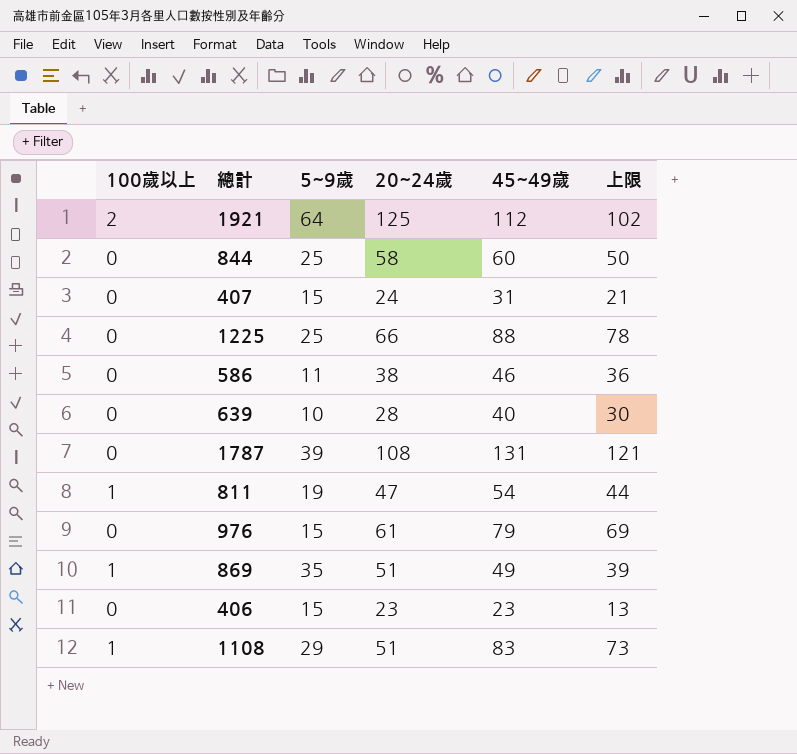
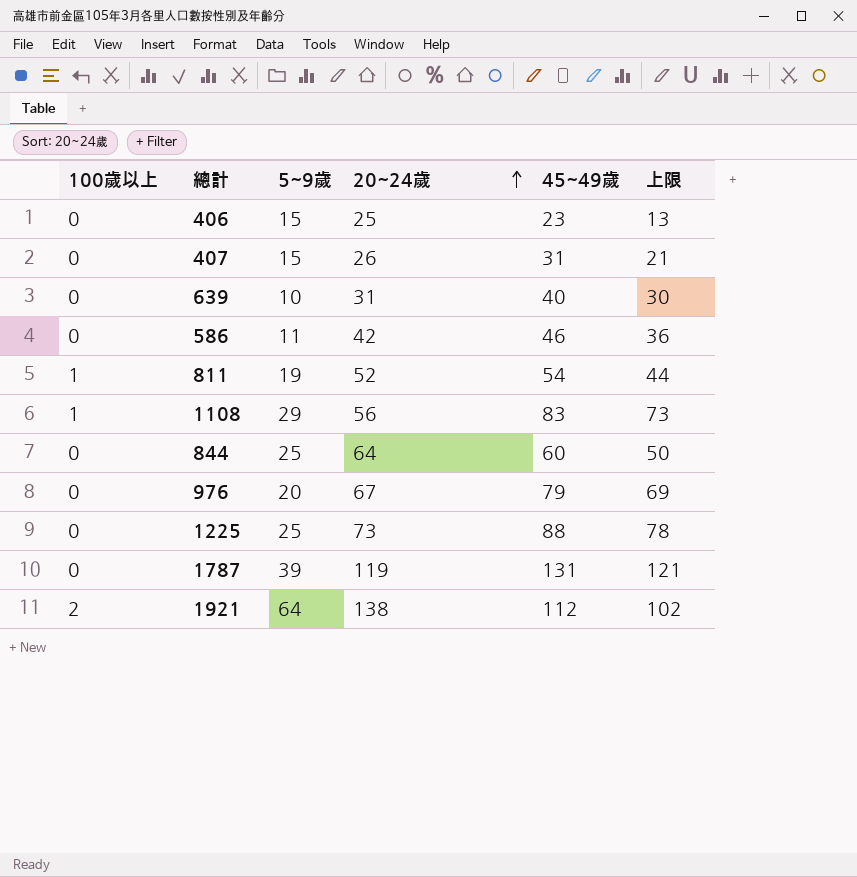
row order: none -> 20~24歲 ascending
row 869: 1 | 35 | 51 | 49 | 39 -> none
406 | 20~24歲: 23 -> 25
407 | 20~24歲: 24 -> 26
639 | 20~24歲: 28 -> 31
586 | 20~24歲: 38 -> 42
811 | 20~24歲: 47 -> 52
1108 | 20~24歲: 51 -> 56
844 | 20~24歲: 58 -> 64
976 | 5~9歲: 15 -> 20
976 | 20~24歲: 61 -> 67
1225 | 20~24歲: 66 -> 73
1787 | 20~24歲: 108 -> 119
1921 | 20~24歲: 125 -> 138

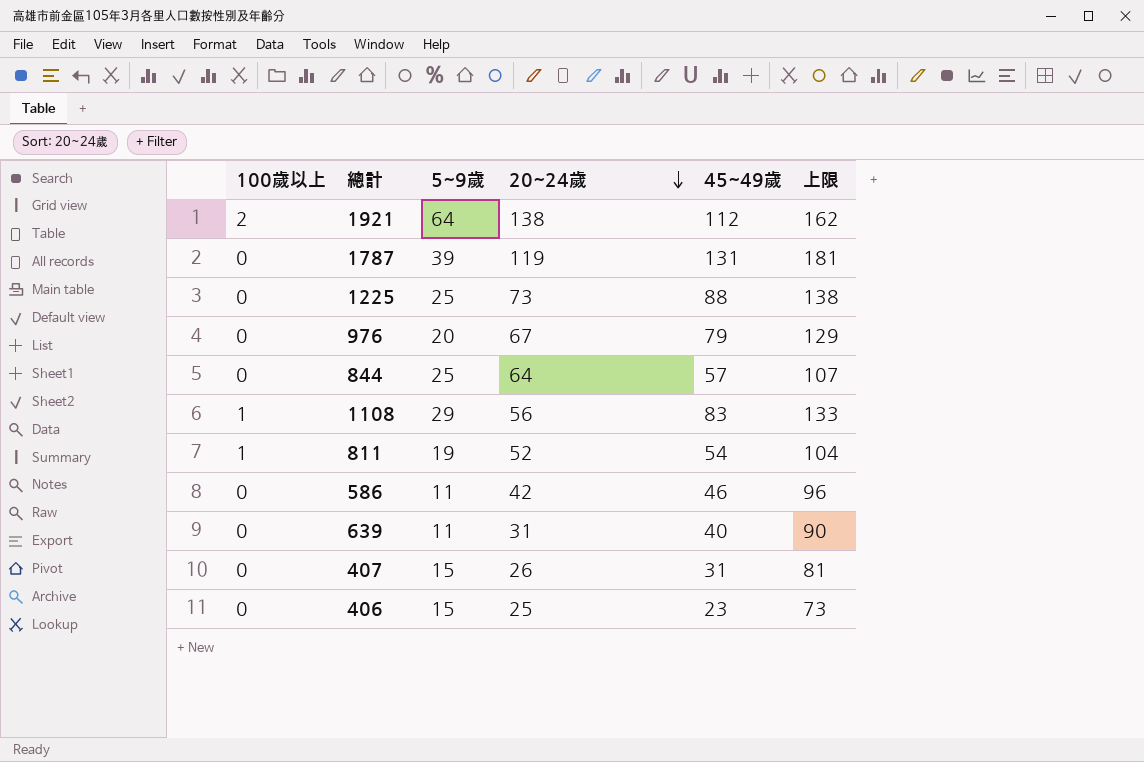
row order: 20~24歲 ascending -> 20~24歲 descending
column 上限 | formula: [45~49歲] - 10 -> [45~49歲] + 50
844 | 45~49歲: 60 -> 57
639 | 5~9歲: 10 -> 11

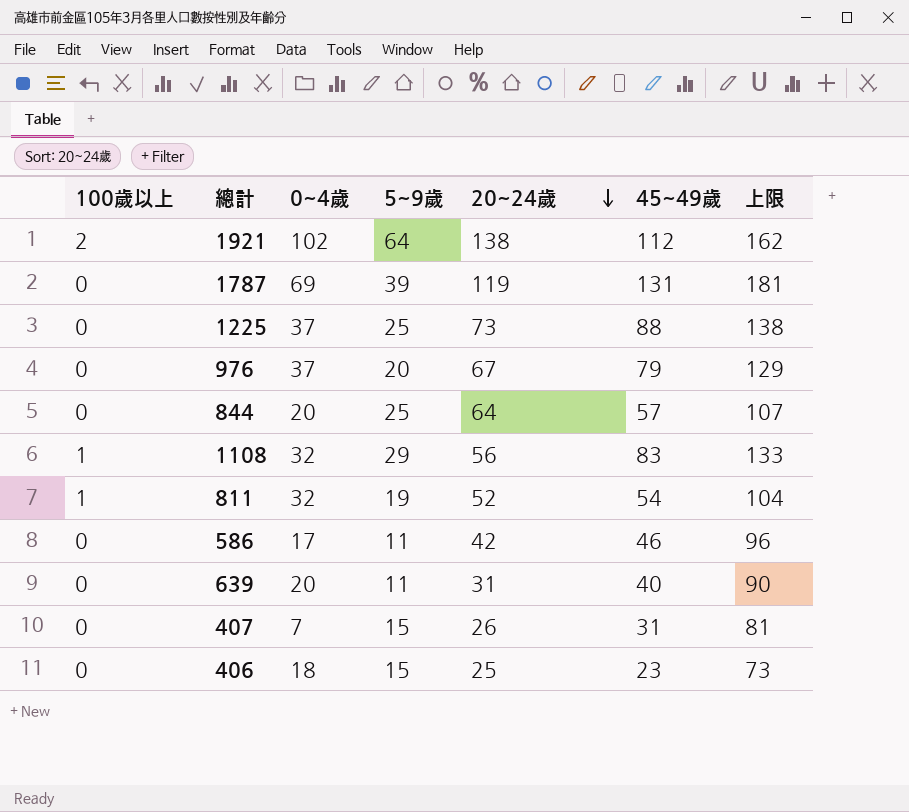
column 0~4歲 | position: none -> 3

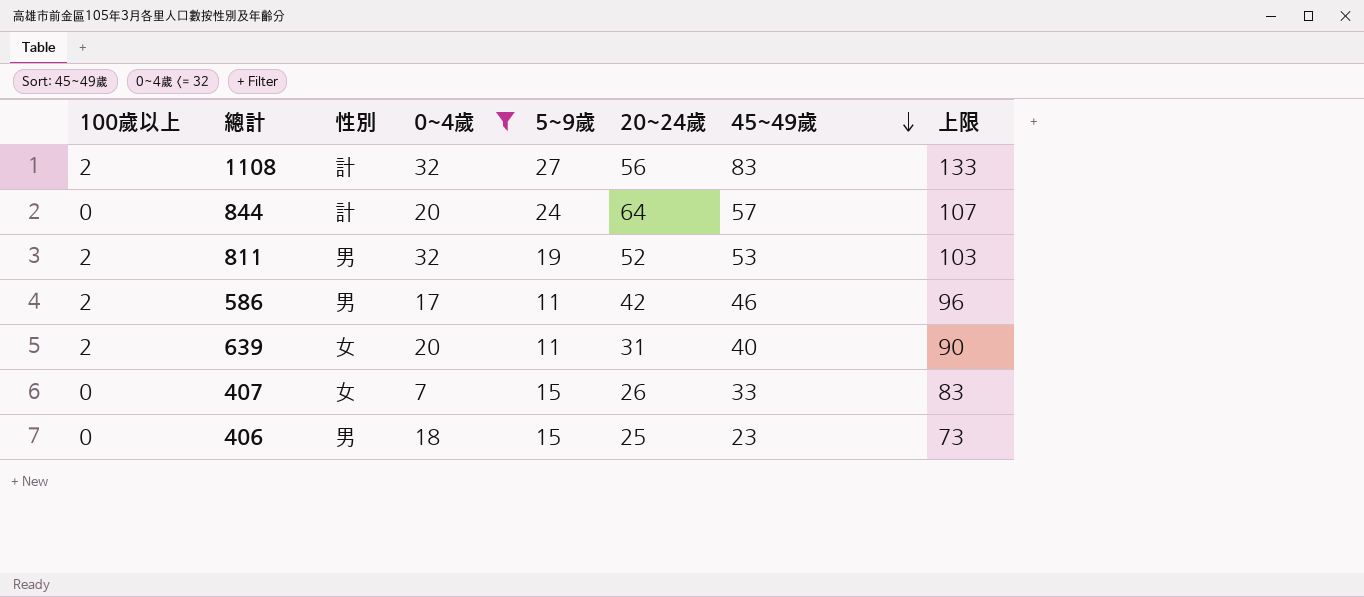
filter: none -> 0~4歲 <= 32
row order: 20~24歲 descending -> 45~49歲 descending
column 性別 | position: none -> 3
1108 | 100歲以上: 1 -> 2
1108 | 5~9歲: 29 -> 27
844 | 5~9歲: 25 -> 24
811 | 100歲以上: 1 -> 2
811 | 45~49歲: 54 -> 53
811 | 上限: 104 -> 103
586 | 100歲以上: 0 -> 2
639 | 100歲以上: 0 -> 2
407 | 45~49歲: 31 -> 33
407 | 上限: 81 -> 83

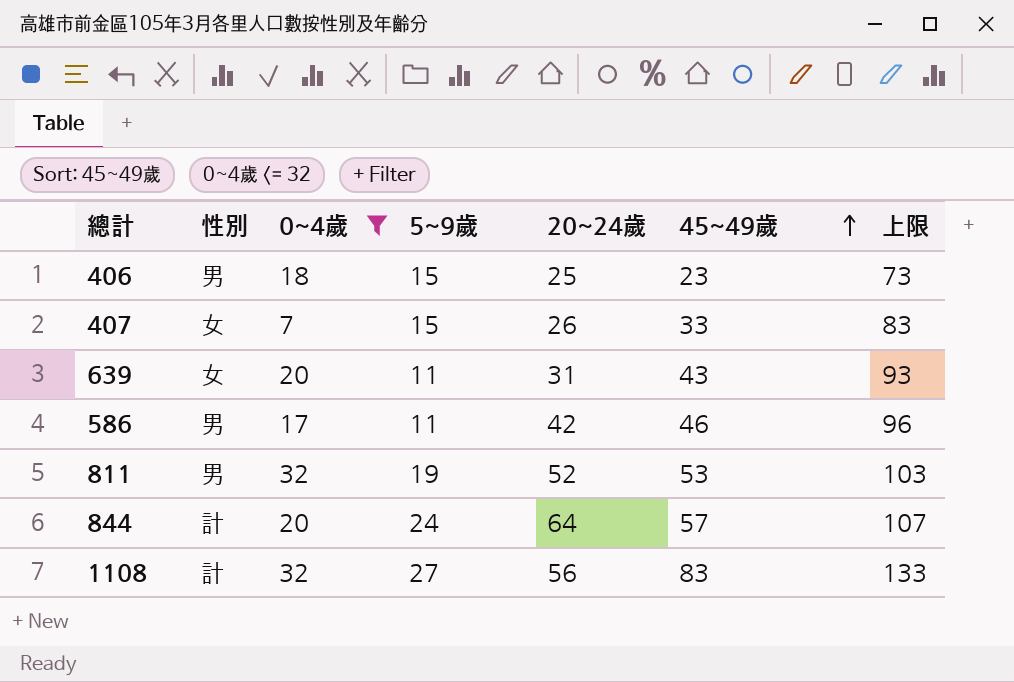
row order: 45~49歲 descending -> 45~49歲 ascending
column 100歲以上 | position: 1 -> none
639 | 45~49歲: 40 -> 43
639 | 上限: 90 -> 93

